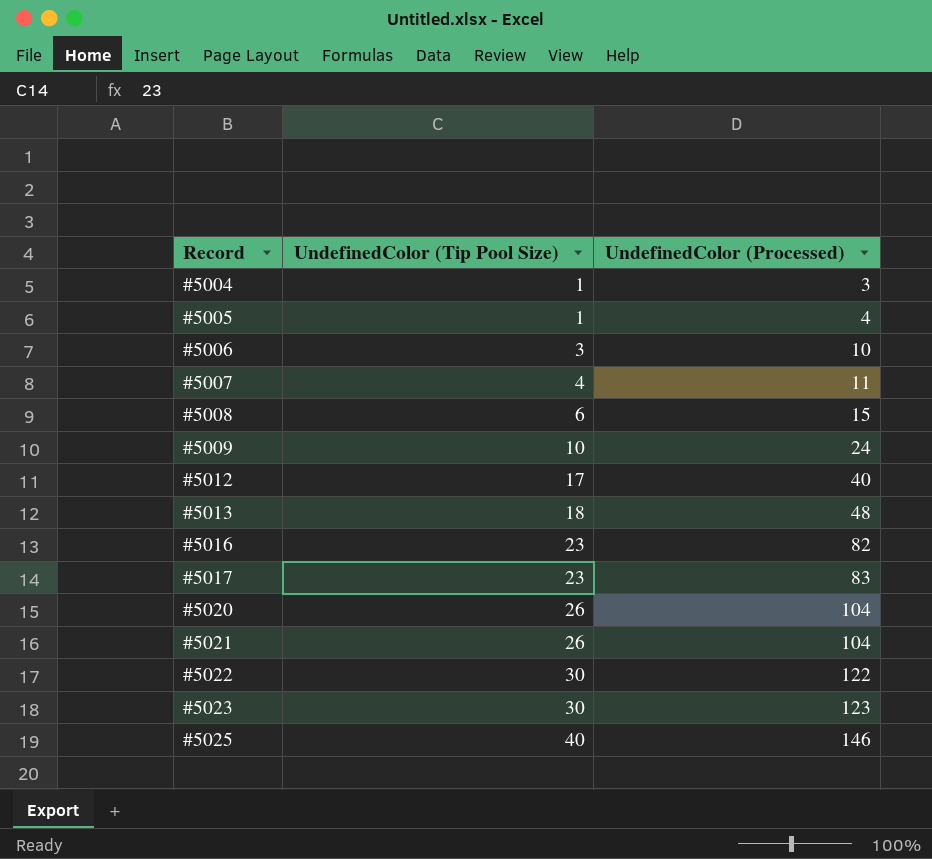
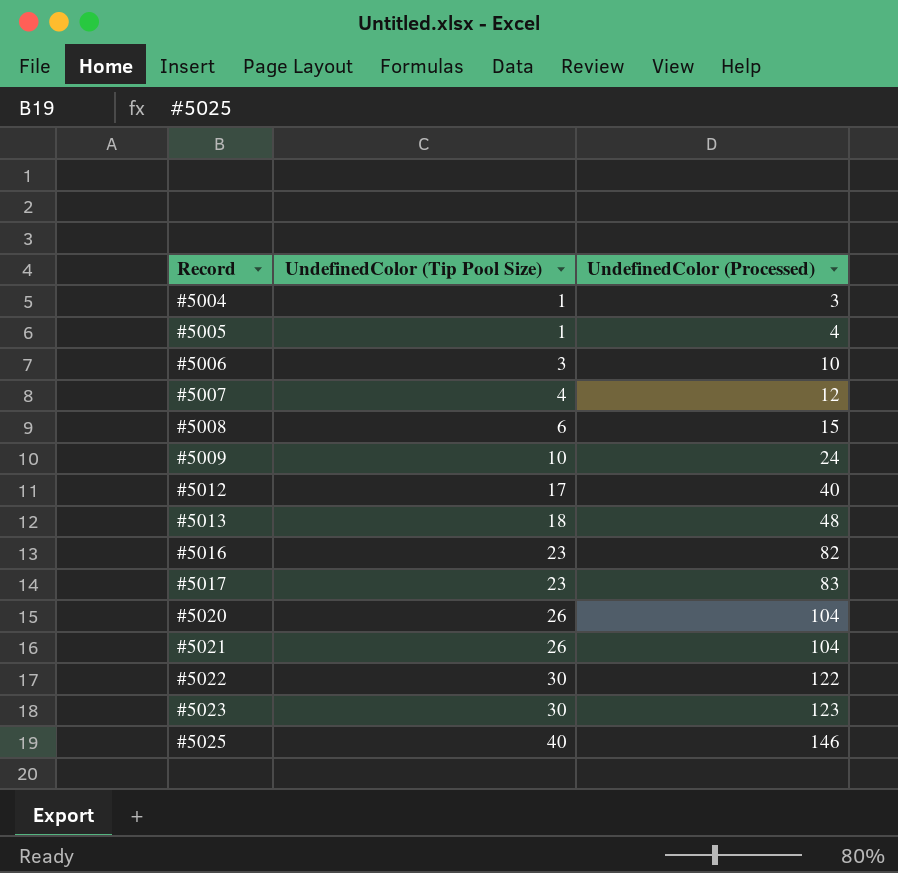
#5007 | UndefinedColor (Processed): 11 -> 12

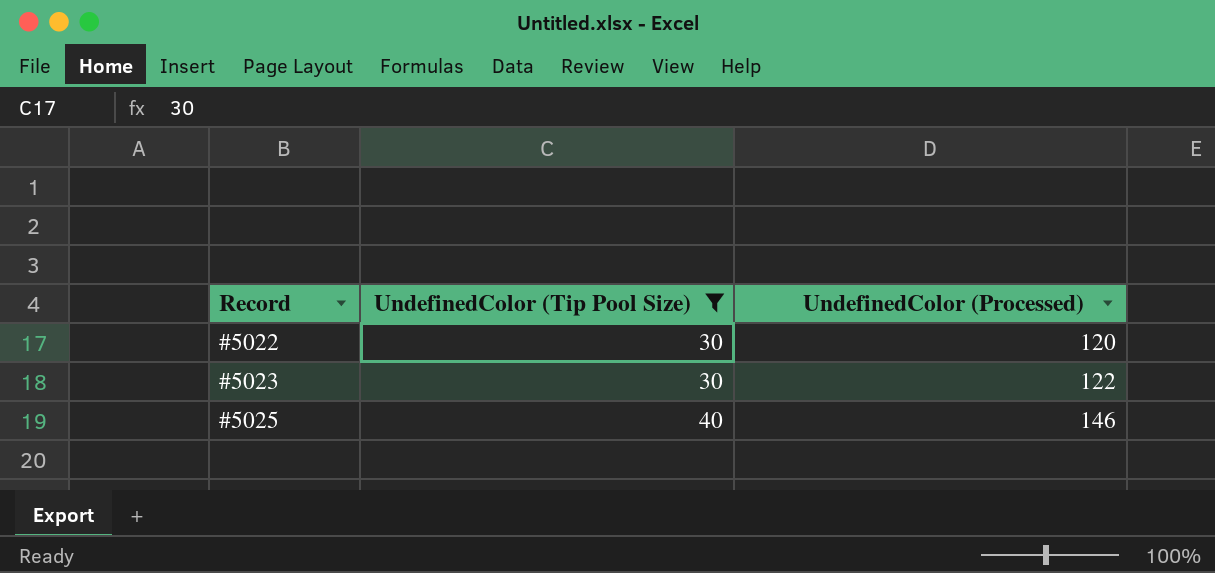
filter: none -> UndefinedColor (Tip Pool Size) >= 30
#5022 | UndefinedColor (Processed): 122 -> 120
#5023 | UndefinedColor (Processed): 123 -> 122

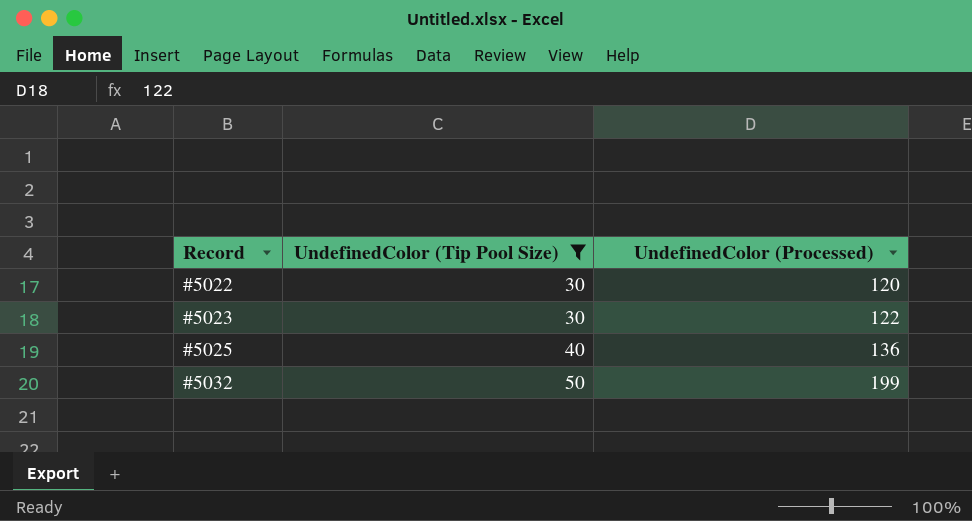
#5025 | UndefinedColor (Processed): 146 -> 136
row #5032: none -> 50 | 199

